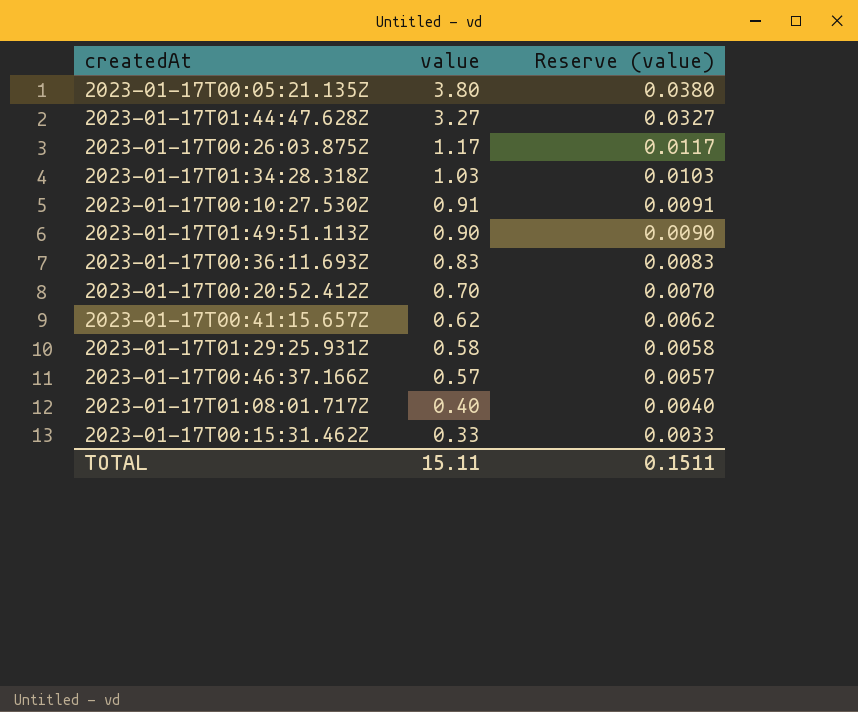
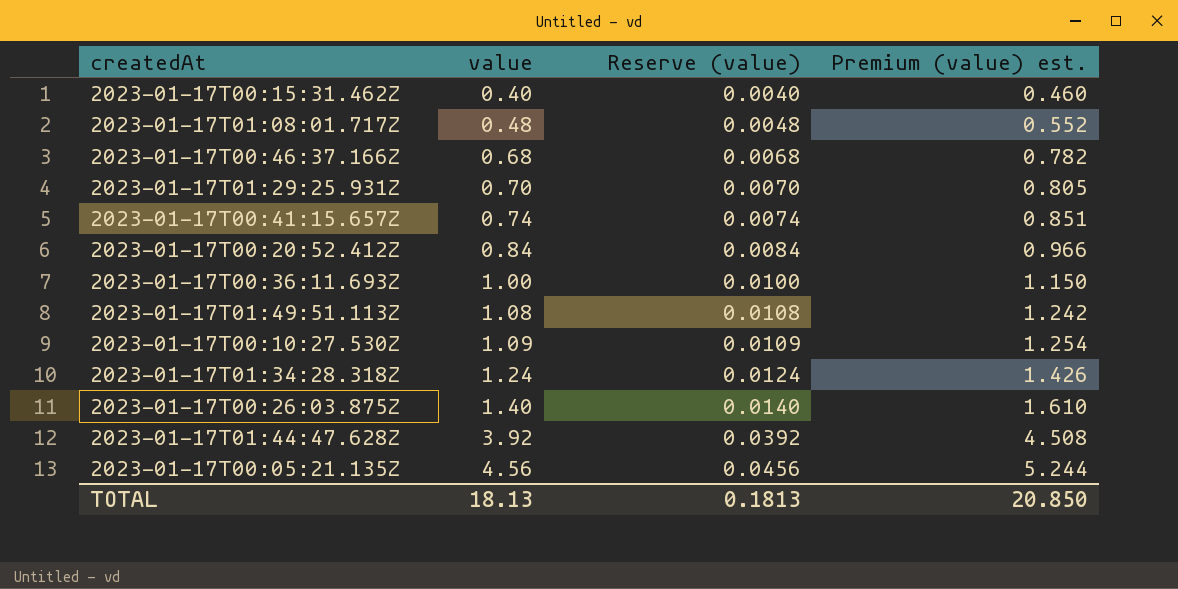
row order: value descending -> value ascending
column Premium (value) est. | formula: none -> [value] * 1.15
2023-01-17T00:15:31.462Z | value: 0.33 -> 0.40
2023-01-17T00:15:31.462Z | Reserve (value): 0.0033 -> 0.0040
2023-01-17T01:08:01.717Z | value: 0.40 -> 0.48
2023-01-17T01:08:01.717Z | Reserve (value): 0.0040 -> 0.0048
2023-01-17T00:46:37.166Z | value: 0.57 -> 0.68
2023-01-17T00:46:37.166Z | Reserve (value): 0.0057 -> 0.0068
2023-01-17T01:29:25.931Z | value: 0.58 -> 0.70
2023-01-17T01:29:25.931Z | Reserve (value): 0.0058 -> 0.0070
2023-01-17T00:41:15.657Z | value: 0.62 -> 0.74
2023-01-17T00:41:15.657Z | Reserve (value): 0.0062 -> 0.0074
2023-01-17T00:20:52.412Z | value: 0.70 -> 0.84
2023-01-17T00:20:52.412Z | Reserve (value): 0.0070 -> 0.0084
2023-01-17T00:36:11.693Z | value: 0.83 -> 1.00
2023-01-17T00:36:11.693Z | Reserve (value): 0.0083 -> 0.0100
2023-01-17T01:49:51.113Z | value: 0.90 -> 1.08
2023-01-17T01:49:51.113Z | Reserve (value): 0.0090 -> 0.0108
2023-01-17T00:10:27.530Z | value: 0.91 -> 1.09
2023-01-17T00:10:27.530Z | Reserve (value): 0.0091 -> 0.0109
2023-01-17T01:34:28.318Z | value: 1.03 -> 1.24
2023-01-17T01:34:28.318Z | Reserve (value): 0.0103 -> 0.0124
2023-01-17T00:26:03.875Z | value: 1.17 -> 1.40
2023-01-17T00:26:03.875Z | Reserve (value): 0.0117 -> 0.0140
2023-01-17T01:44:47.628Z | value: 3.27 -> 3.92
2023-01-17T01:44:47.628Z | Reserve (value): 0.0327 -> 0.0392
2023-01-17T00:05:21.135Z | value: 3.80 -> 4.56
2023-01-17T00:05:21.135Z | Reserve (value): 0.0380 -> 0.0456
TOTAL | value: 15.11 -> 18.13
TOTAL | Reserve (value): 0.1511 -> 0.1813

